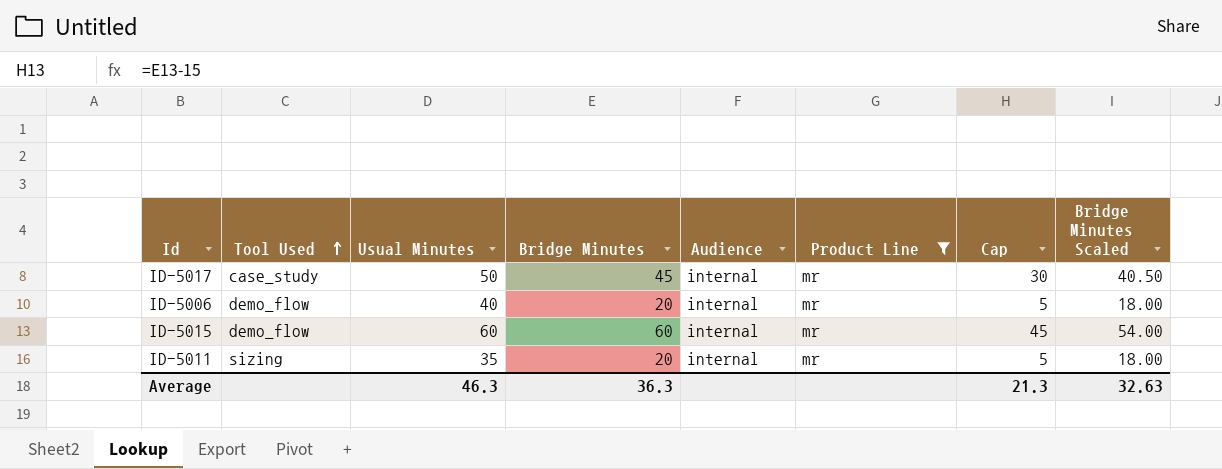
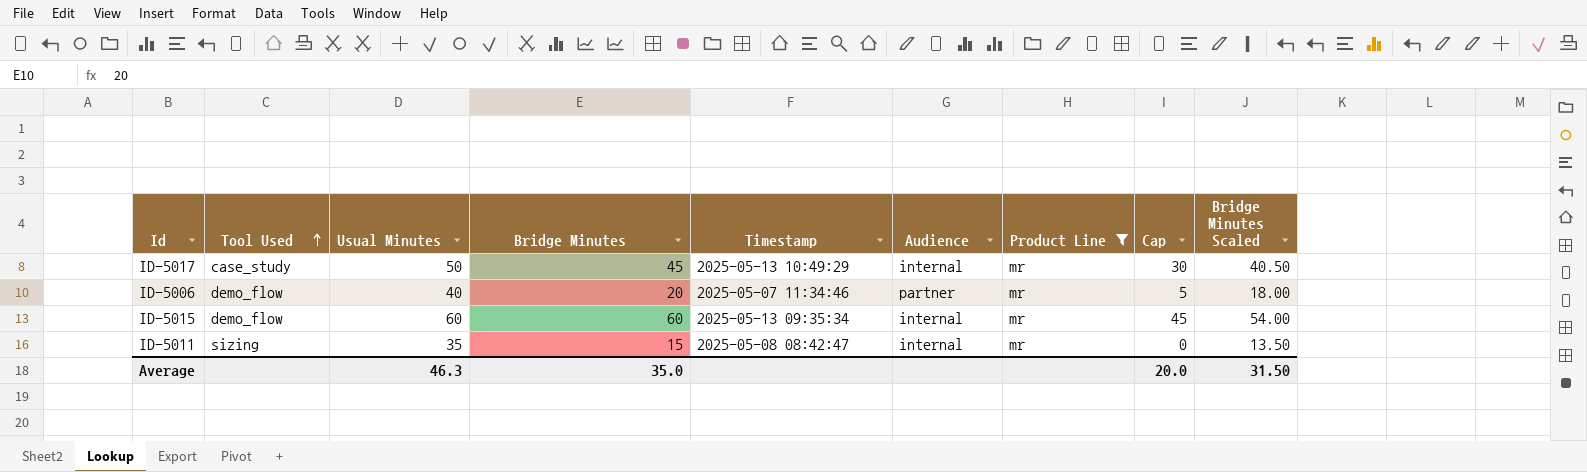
column Timestamp | position: none -> 5
ID-5006 | Audience: internal -> partner
ID-5011 | Bridge Minutes: 20 -> 15
ID-5011 | Cap: 5 -> 0
ID-5011 | Bridge Minutes Scaled: 18.00 -> 13.50
Average | Bridge Minutes: 36.3 -> 35.0
Average | Cap: 21.3 -> 20.0
Average | Bridge Minutes Scaled: 32.63 -> 31.50

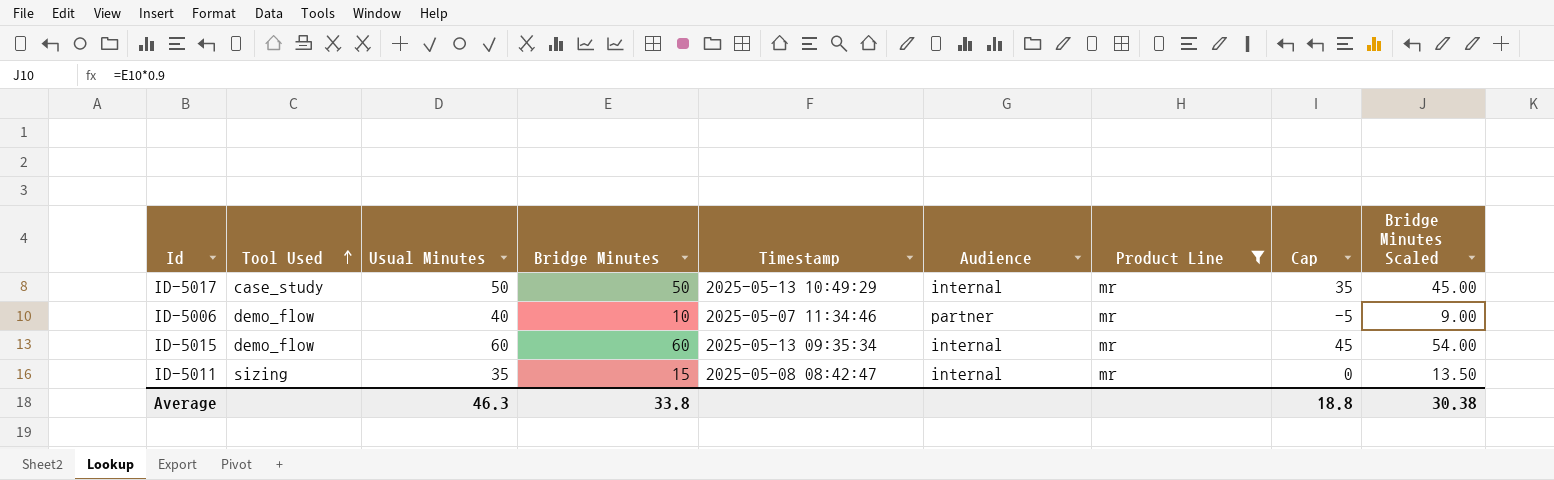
ID-5017 | Bridge Minutes: 45 -> 50
ID-5017 | Cap: 30 -> 35
ID-5017 | Bridge Minutes Scaled: 40.50 -> 45.00
ID-5006 | Bridge Minutes: 20 -> 10
ID-5006 | Cap: 5 -> -5
ID-5006 | Bridge Minutes Scaled: 18.00 -> 9.00
Average | Bridge Minutes: 35.0 -> 33.8
Average | Cap: 20.0 -> 18.8
Average | Bridge Minutes Scaled: 31.50 -> 30.38

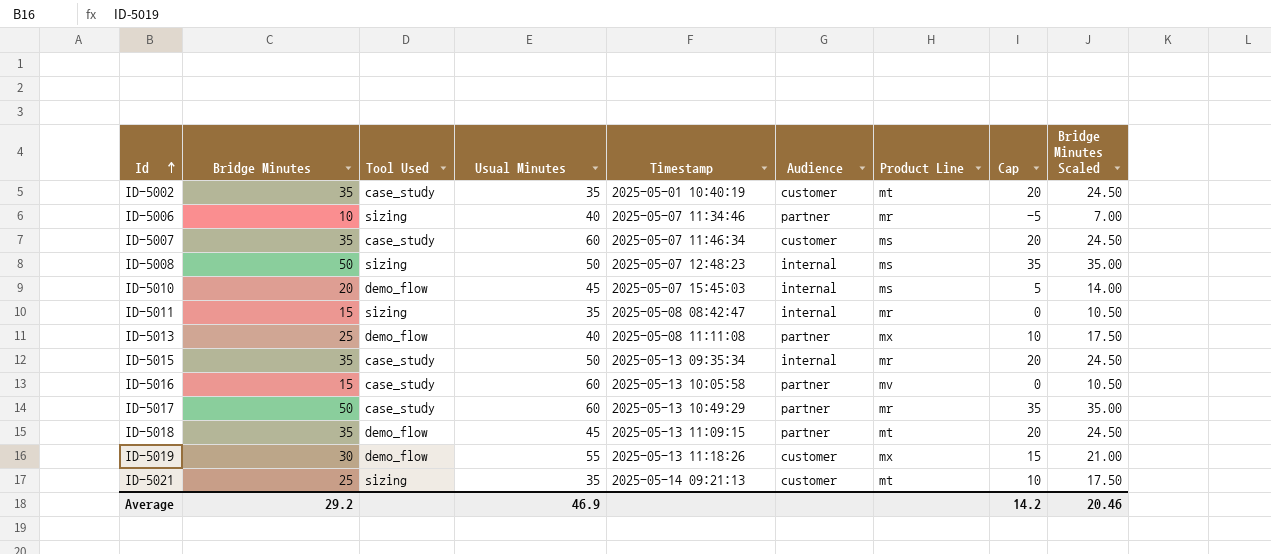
filter: Product Line = mr -> none
row order: Tool Used ascending -> Id ascending
column Bridge Minutes | position: 4 -> 2
column Bridge Minutes Scaled | formula: [Bridge Minutes] * 0.9 -> [Bridge Minutes] * 0.7
ID-5006 | Tool Used: demo_flow -> sizing
ID-5015 | Bridge Minutes: 60 -> 35
ID-5015 | Tool Used: demo_flow -> case_study
ID-5015 | Usual Minutes: 60 -> 50
ID-5015 | Cap: 45 -> 20
ID-5017 | Usual Minutes: 50 -> 60
ID-5017 | Audience: internal -> partner
Average | Bridge Minutes: 33.8 -> 29.2
Average | Usual Minutes: 46.3 -> 46.9
Average | Cap: 18.8 -> 14.2
Average | Bridge Minutes Scaled: 30.38 -> 20.46

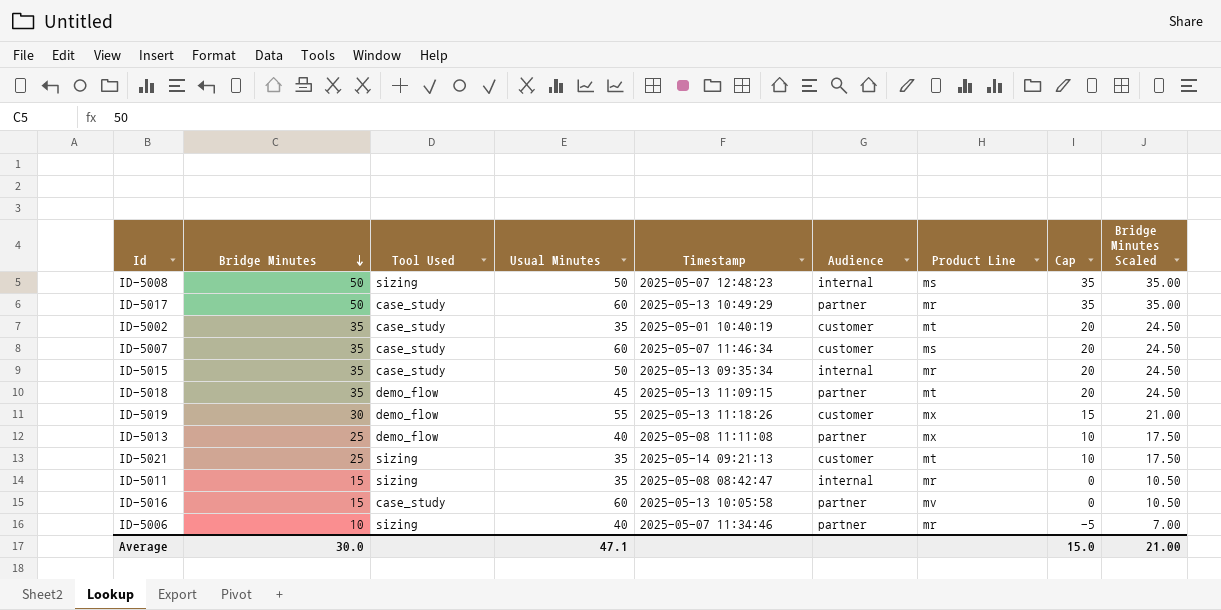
row order: Id ascending -> Bridge Minutes descending
row ID-5010: 20 | demo_flow | 45 | 2025-05-07 15:45:03 | internal | ms | 5 | 14.00 -> none
Average | Bridge Minutes: 29.2 -> 30.0
Average | Usual Minutes: 46.9 -> 47.1
Average | Cap: 14.2 -> 15.0
Average | Bridge Minutes Scaled: 20.46 -> 21.00

